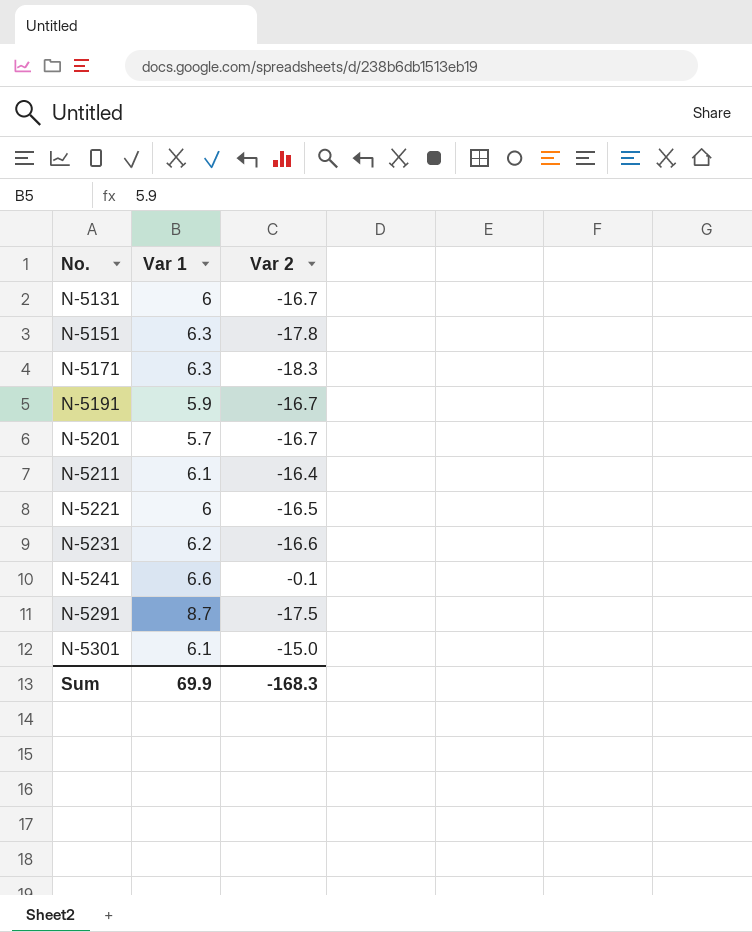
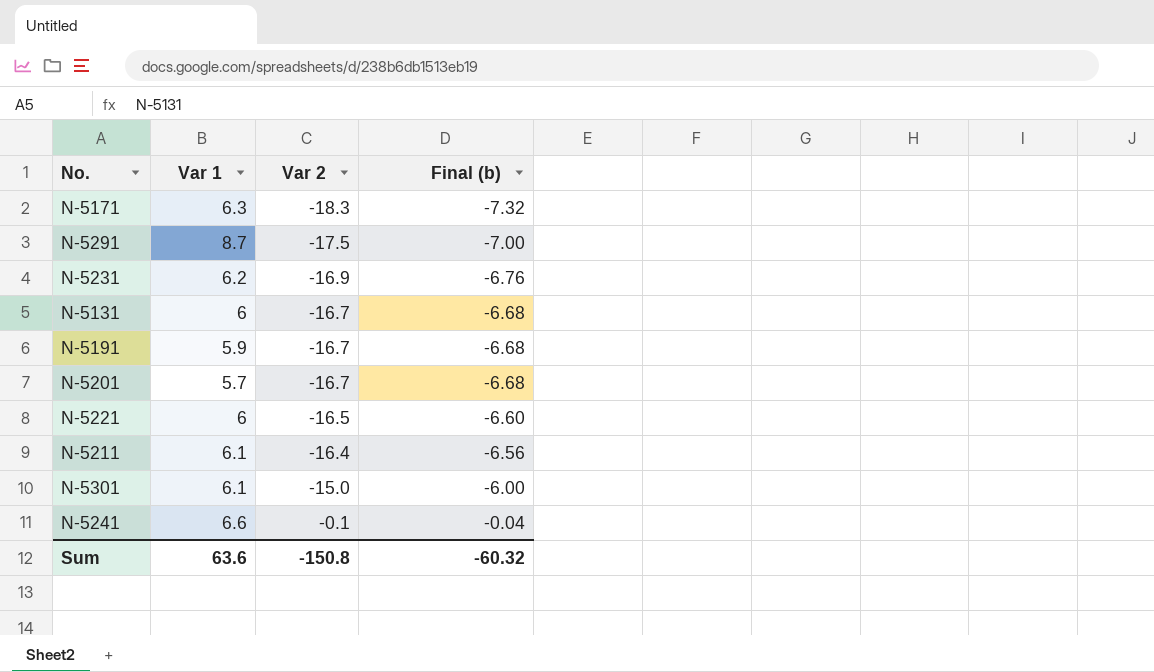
row order: No. ascending -> Var 2 ascending
column Final (b) | formula: none -> [Var 2] * 0.4
row N-5151: 6.3 | -17.8 -> none
N-5231 | Var 2: -16.6 -> -16.9
Sum | Var 1: 69.9 -> 63.6
Sum | Var 2: -168.3 -> -150.8

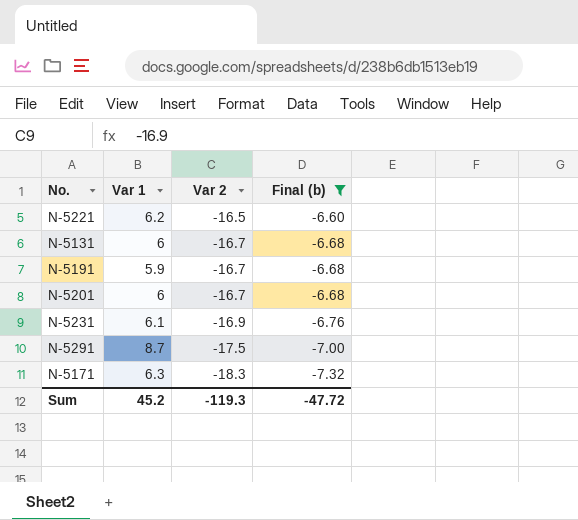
filter: none -> Final (b) <= -6.60
row order: Var 2 ascending -> Var 2 descending
N-5221 | Var 1: 6 -> 6.2
N-5201 | Var 1: 5.7 -> 6
N-5231 | Var 1: 6.2 -> 6.1
Sum | Var 1: 63.6 -> 45.2
Sum | Var 2: -150.8 -> -119.3
Sum | Final (b): -60.32 -> -47.72

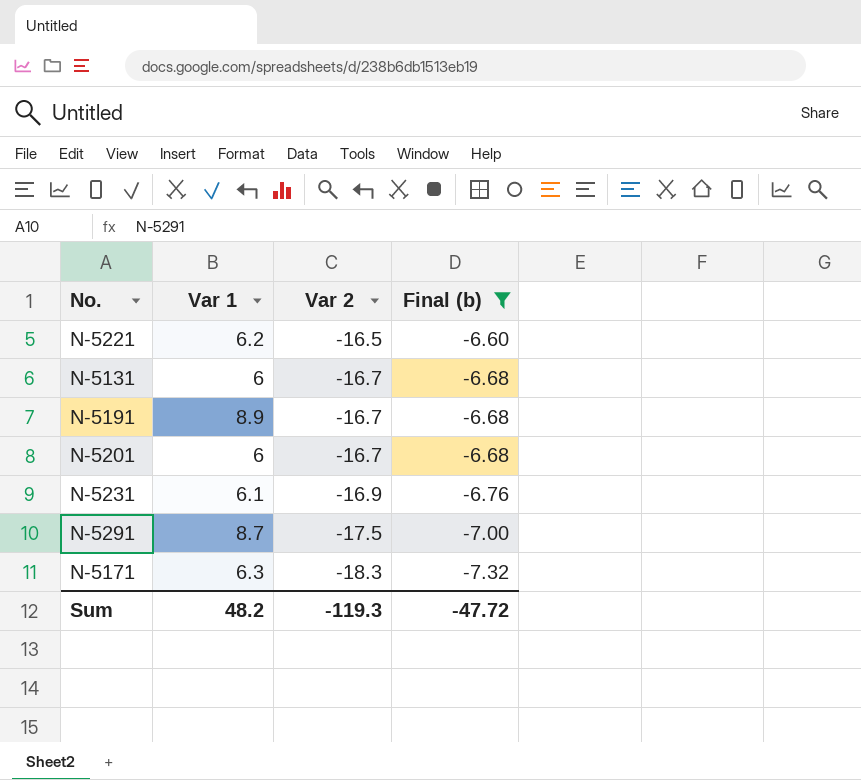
N-5191 | Var 1: 5.9 -> 8.9
Sum | Var 1: 45.2 -> 48.2

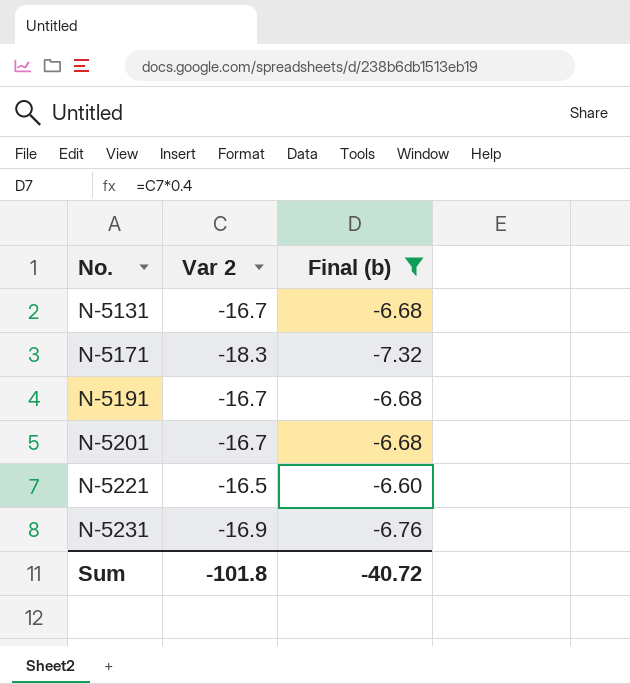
row order: Var 2 descending -> No. ascending
column Var 1 | position: 2 -> none
row N-5291: 8.7 | -17.5 | -7.00 -> none
Sum | Var 2: -119.3 -> -101.8
Sum | Final (b): -47.72 -> -40.72

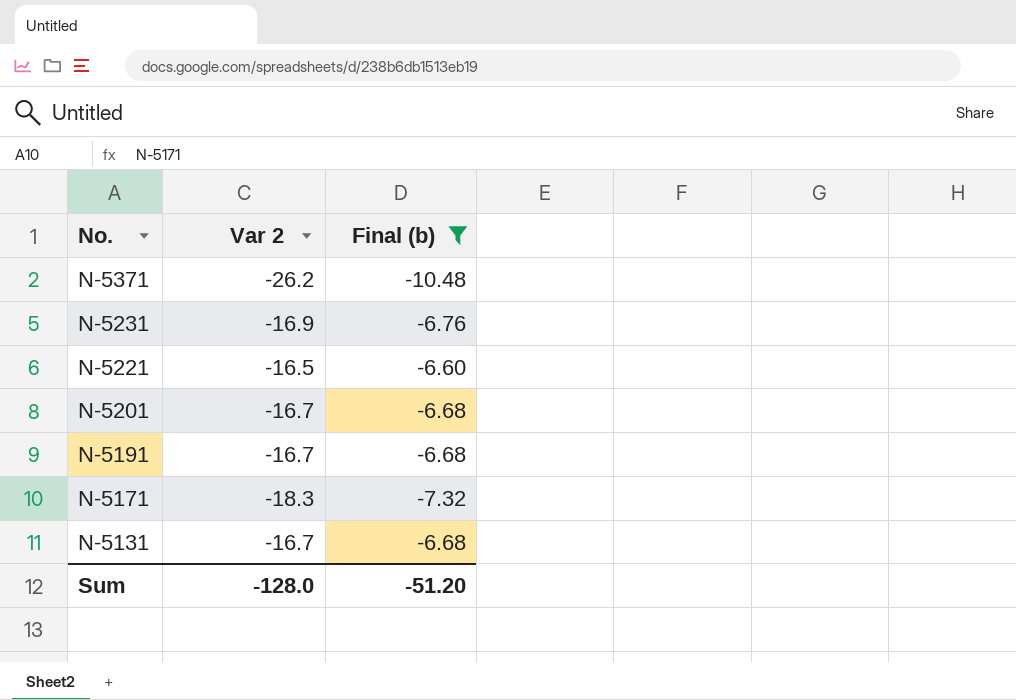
row order: No. ascending -> No. descending
row N-5371: none -> -26.2 | -10.48
Sum | Var 2: -101.8 -> -128.0
Sum | Final (b): -40.72 -> -51.20

